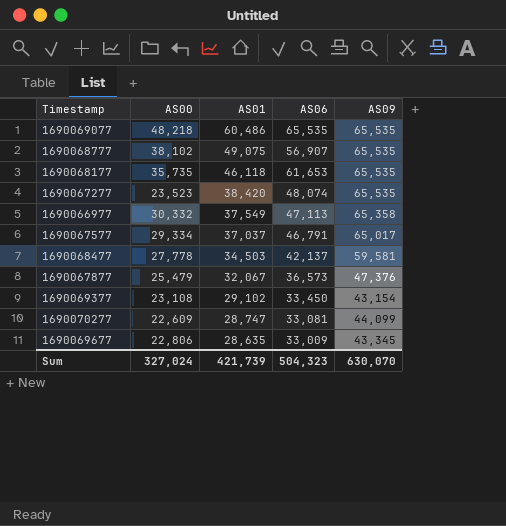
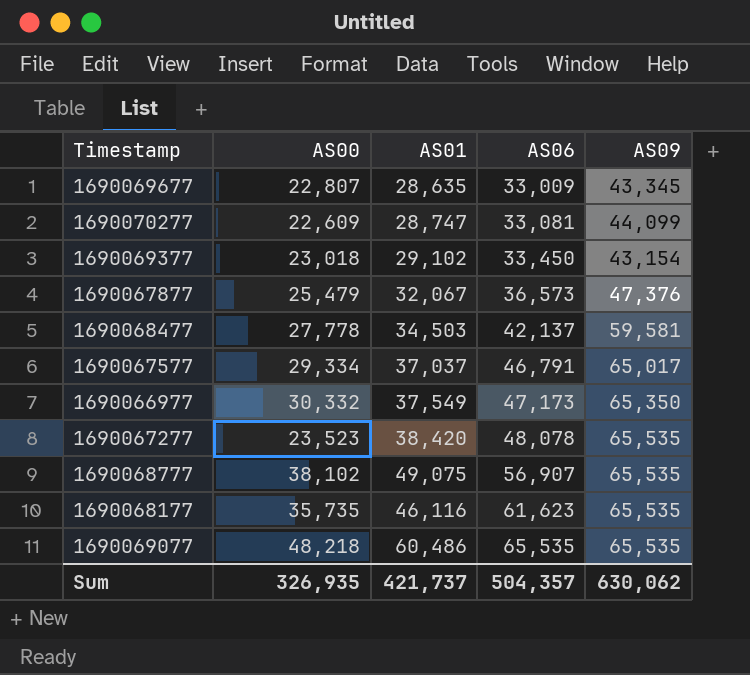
row order: AS01 descending -> AS06 ascending
1690069677 | AS00: 22,806 -> 22,807
1690069377 | AS00: 23,108 -> 23,018
1690066977 | AS06: 47,113 -> 47,173
1690066977 | AS09: 65,358 -> 65,350
1690067277 | AS06: 48,074 -> 48,078
1690068177 | AS01: 46,118 -> 46,116
1690068177 | AS06: 61,653 -> 61,623
Sum | AS00: 327,024 -> 326,935
Sum | AS01: 421,739 -> 421,737
Sum | AS06: 504,323 -> 504,357
Sum | AS09: 630,070 -> 630,062

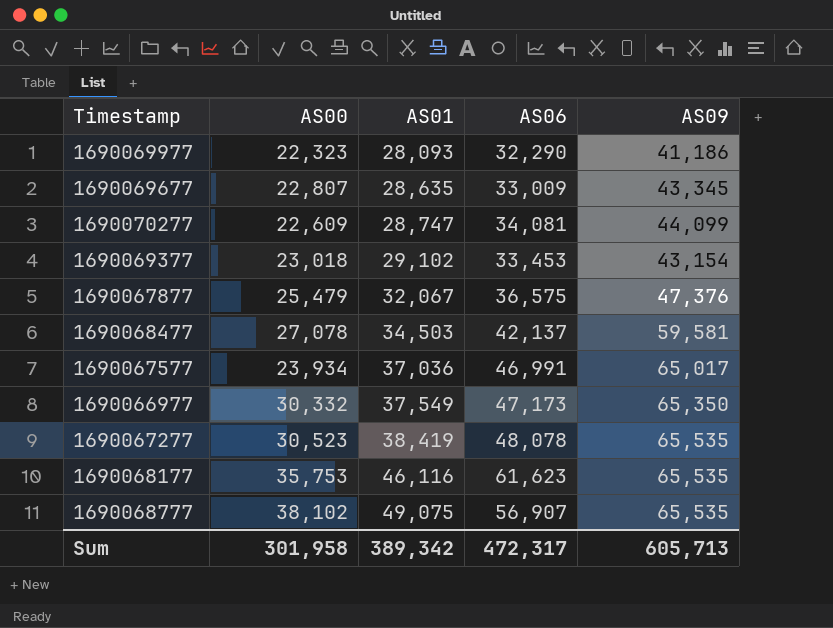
row order: AS06 ascending -> AS01 ascending
row 1690069077: 48,218 | 60,486 | 65,535 | 65,535 -> none
row 1690069977: none -> 22,323 | 28,093 | 32,290 | 41,186
1690070277 | AS06: 33,081 -> 34,081
1690069377 | AS06: 33,450 -> 33,453
1690067877 | AS06: 36,573 -> 36,575
1690068477 | AS00: 27,778 -> 27,078
1690067577 | AS00: 29,334 -> 23,934
1690067577 | AS01: 37,037 -> 37,036
1690067577 | AS06: 46,791 -> 46,991
1690067277 | AS00: 23,523 -> 30,523
1690067277 | AS01: 38,420 -> 38,419
1690068177 | AS00: 35,735 -> 35,753
Sum | AS00: 326,935 -> 301,958
Sum | AS01: 421,737 -> 389,342
Sum | AS06: 504,357 -> 472,317
Sum | AS09: 630,062 -> 605,713

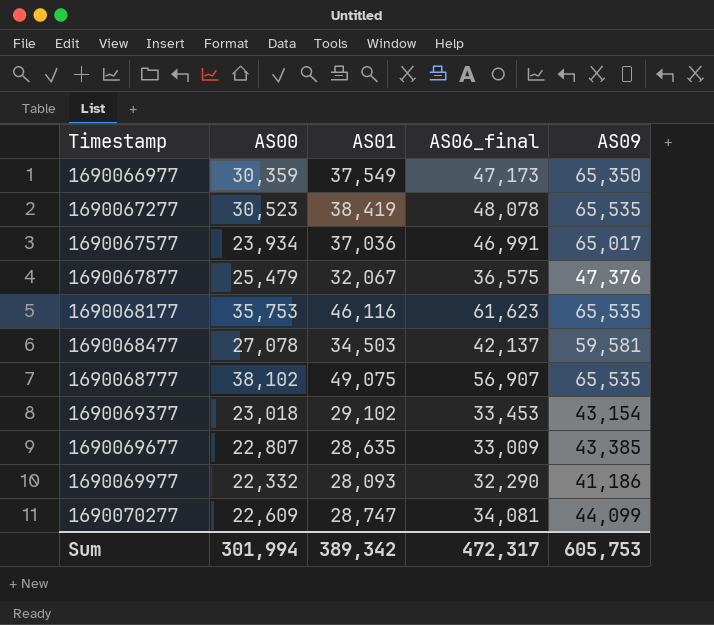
row order: AS01 ascending -> Timestamp ascending
column name: AS06 -> AS06_final
1690066977 | AS00: 30,332 -> 30,359
1690069677 | AS09: 43,345 -> 43,385
1690069977 | AS00: 22,323 -> 22,332
Sum | AS00: 301,958 -> 301,994
Sum | AS09: 605,713 -> 605,753

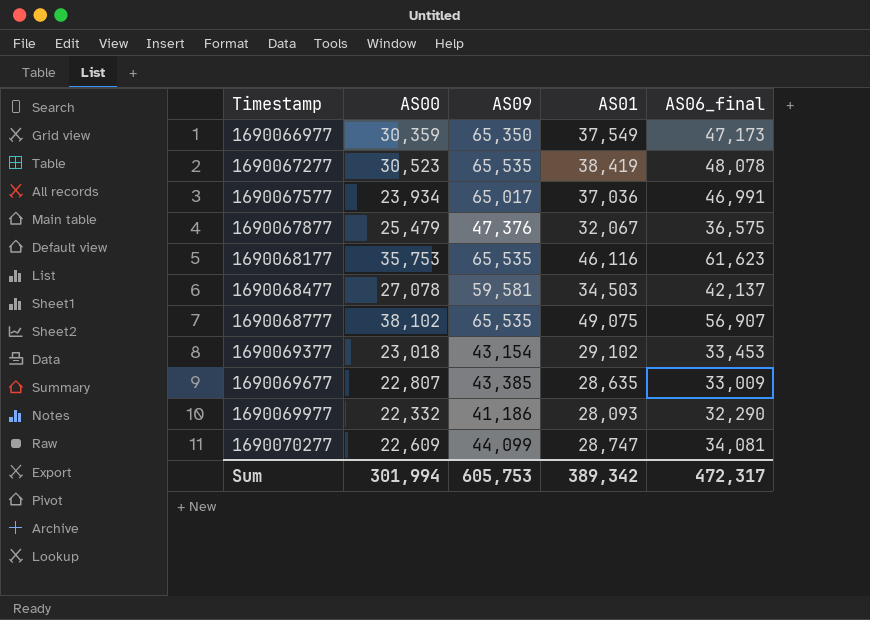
column AS09 | position: 5 -> 3

